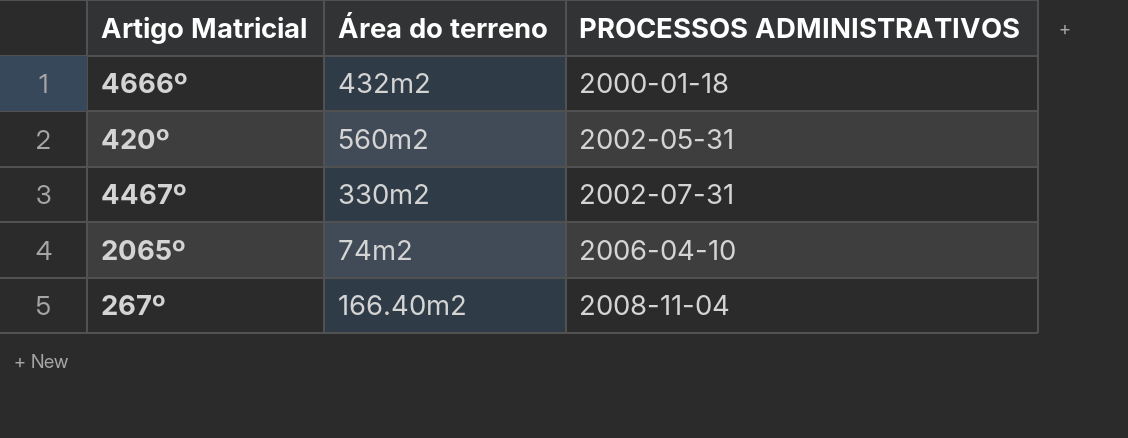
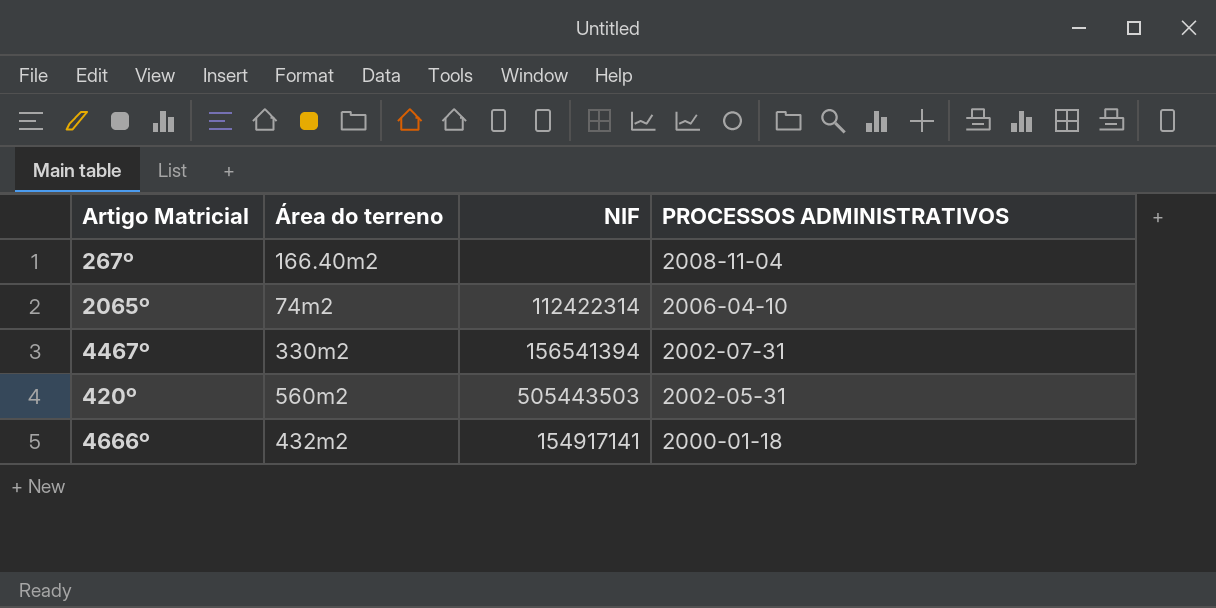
row order: PROCESSOS ADMINISTRATIVOS ascending -> PROCESSOS ADMINISTRATIVOS descending
column NIF | position: none -> 3

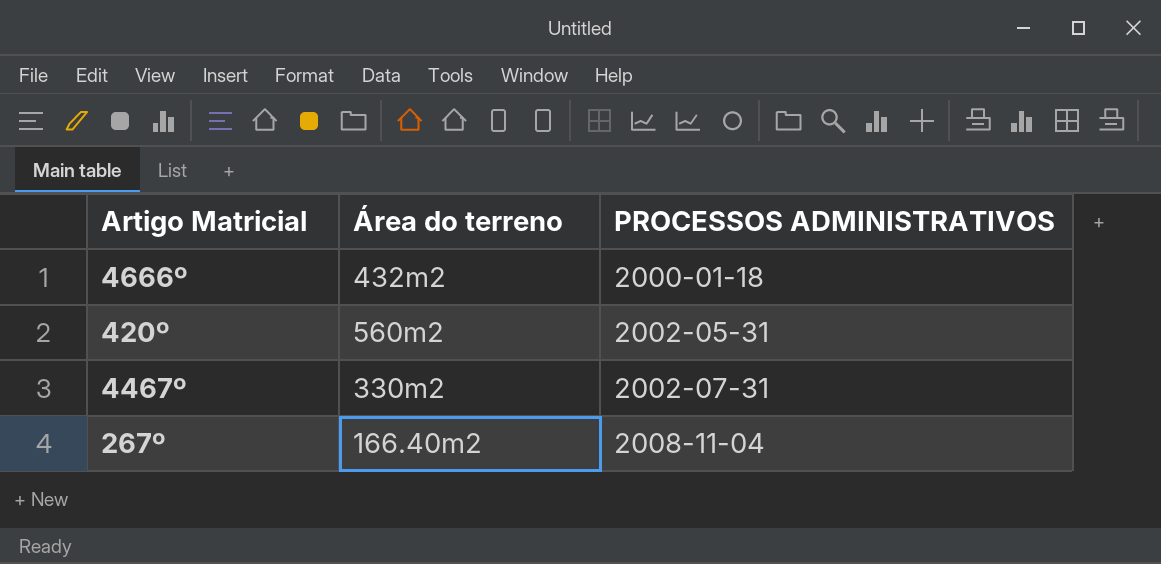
row order: PROCESSOS ADMINISTRATIVOS descending -> PROCESSOS ADMINISTRATIVOS ascending
column NIF | position: 3 -> none
row 2065º: 74m2 | 112422314 | 2006-04-10 -> none

